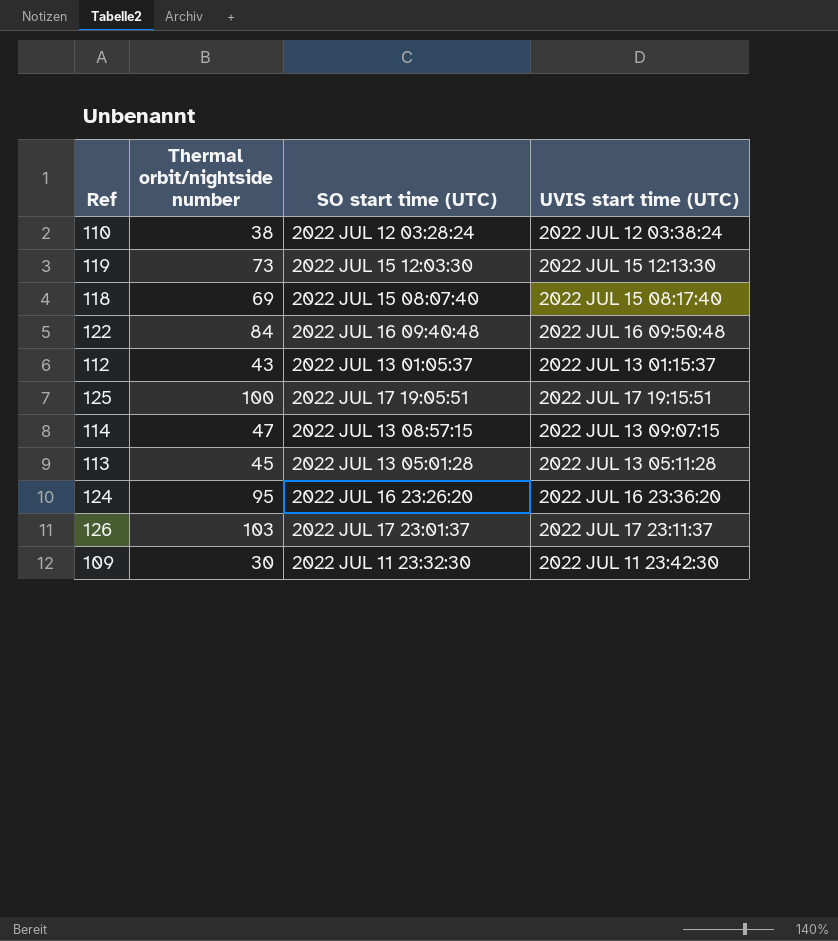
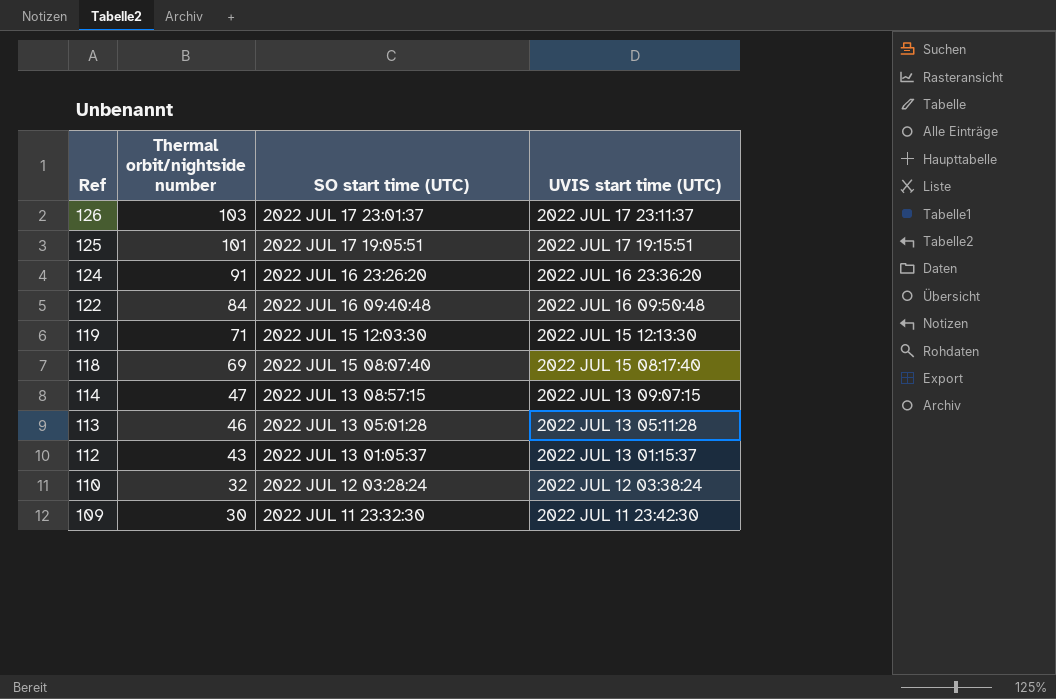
row order: none -> Ref descending
125 | Thermal orbit/nightside number: 100 -> 101
124 | Thermal orbit/nightside number: 95 -> 91
119 | Thermal orbit/nightside number: 73 -> 71
113 | Thermal orbit/nightside number: 45 -> 46
110 | Thermal orbit/nightside number: 38 -> 32

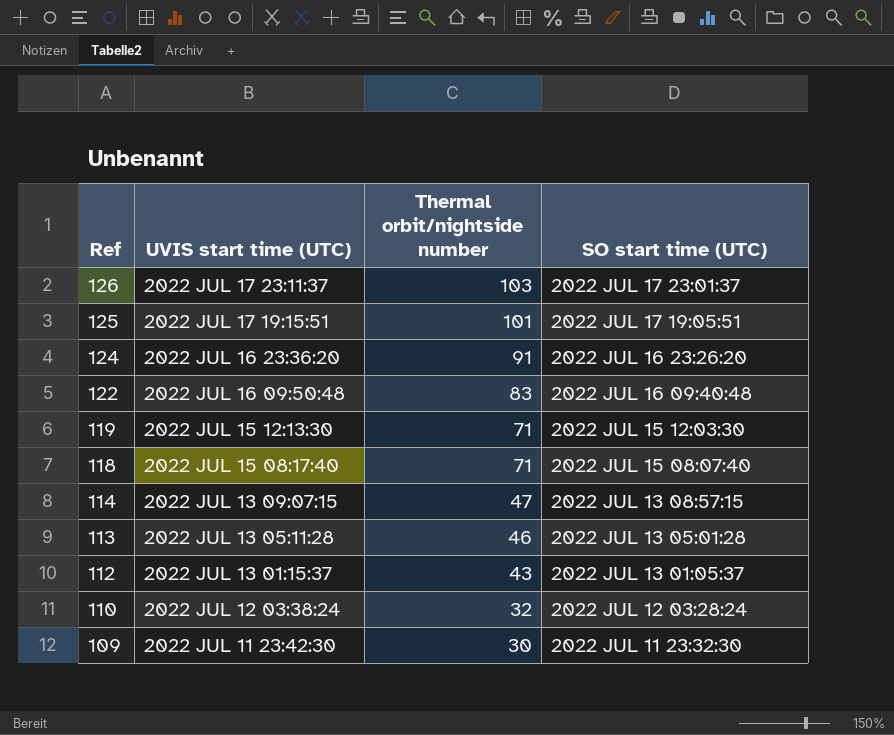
column UVIS start time (UTC) | position: 4 -> 2
122 | Thermal orbit/nightside number: 84 -> 83
118 | Thermal orbit/nightside number: 69 -> 71

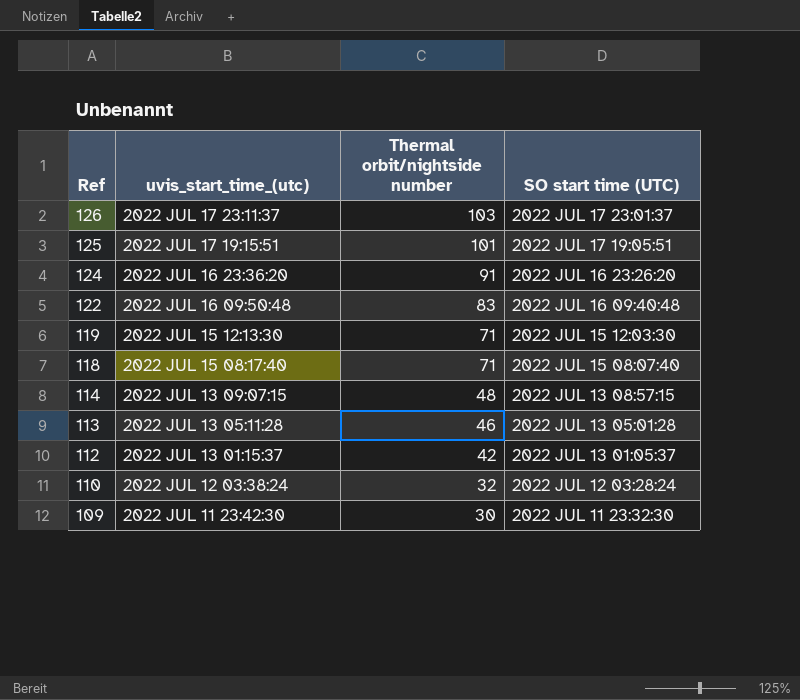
column name: UVIS start time (UTC) -> uvis_start_time_(utc)
114 | Thermal orbit/nightside number: 47 -> 48
112 | Thermal orbit/nightside number: 43 -> 42

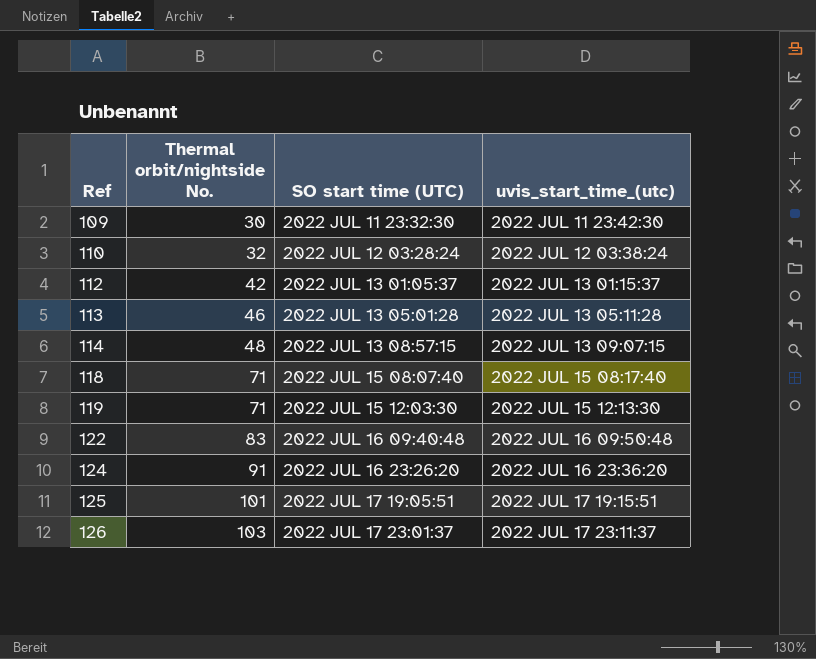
row order: Ref descending -> Ref ascending
column name: Thermal orbit/nightside number -> Thermal orbit/nightside No.
column uvis_start_time_(utc) | position: 2 -> 4

